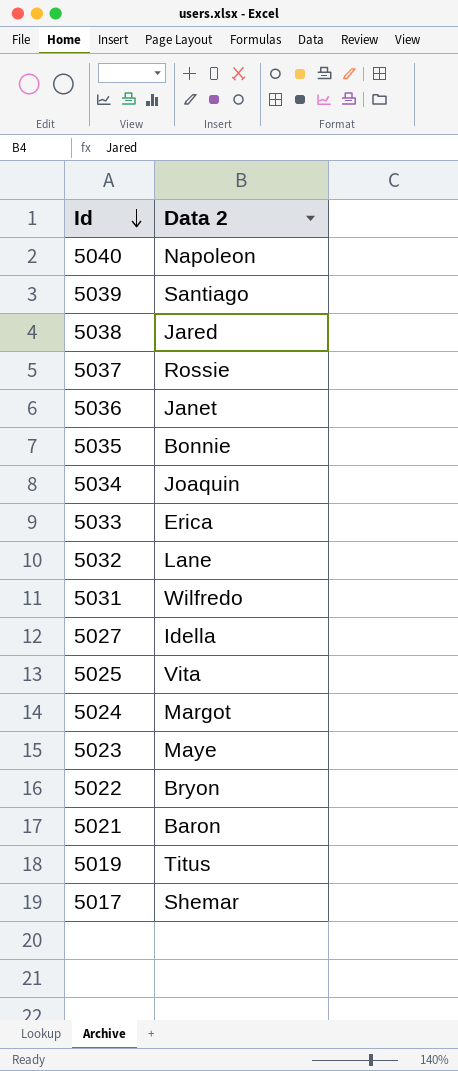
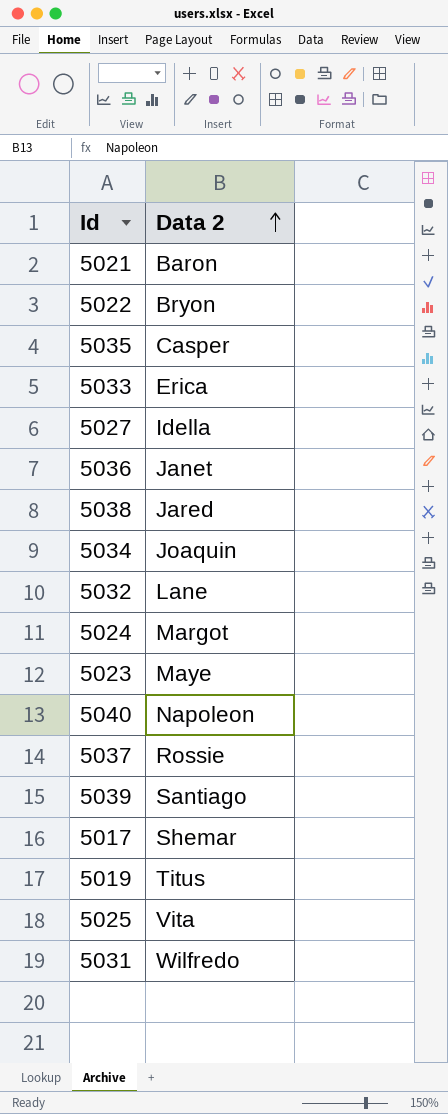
row order: Id descending -> Data 2 ascending
5035 | Data 2: Bonnie -> Casper

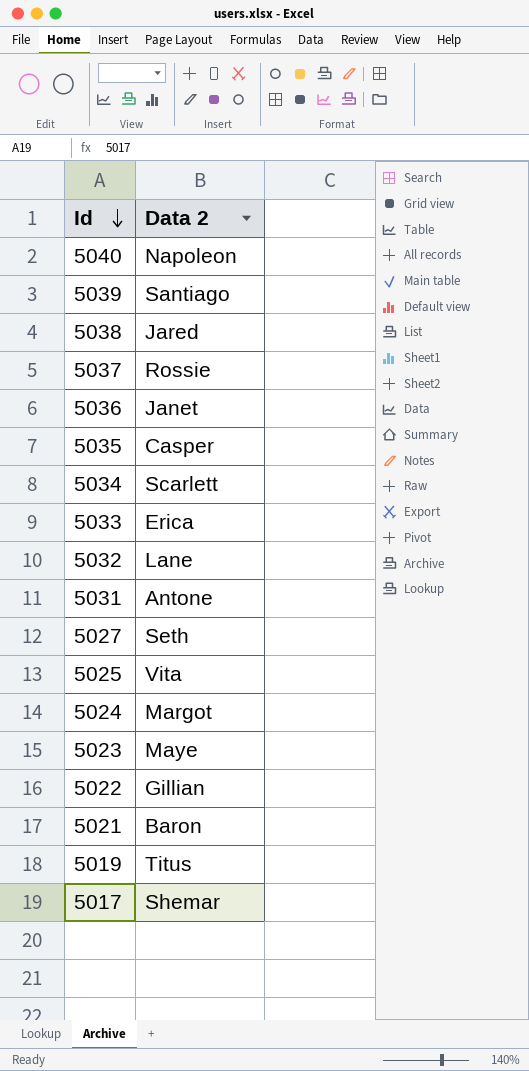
row order: Data 2 ascending -> Id descending
5034 | Data 2: Joaquin -> Scarlett
5031 | Data 2: Wilfredo -> Antone
5027 | Data 2: Idella -> Seth
5022 | Data 2: Bryon -> Gillian

